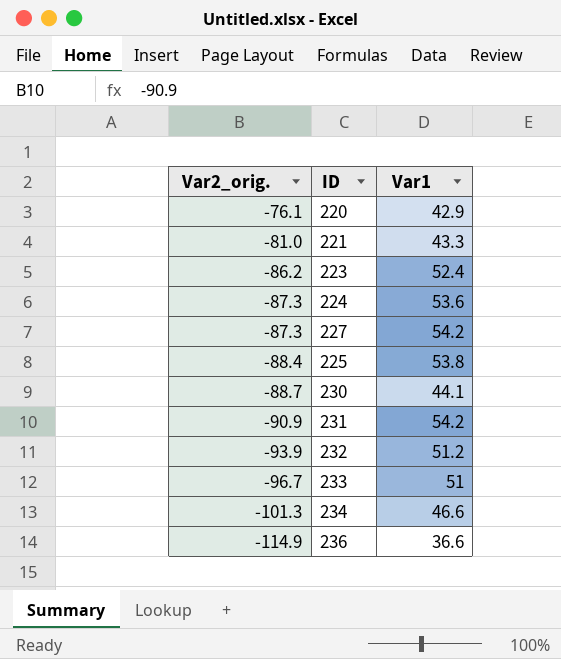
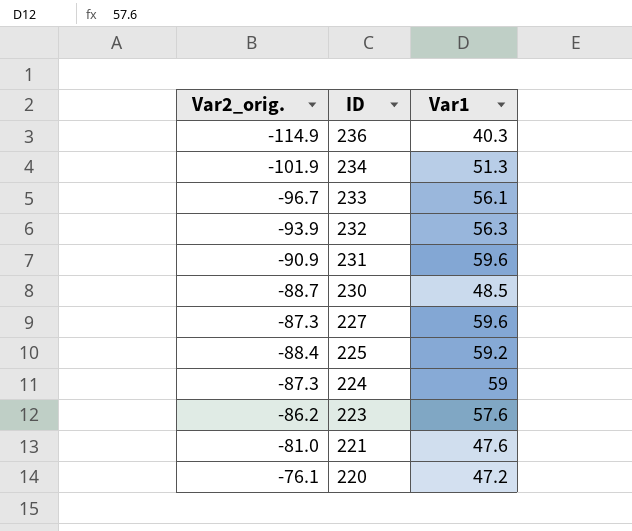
row order: Var2_orig. descending -> ID descending
236 | Var1: 36.6 -> 40.3
234 | Var2_orig.: -101.3 -> -101.9
234 | Var1: 46.6 -> 51.3
233 | Var1: 51 -> 56.1
232 | Var1: 51.2 -> 56.3
231 | Var1: 54.2 -> 59.6
230 | Var1: 44.1 -> 48.5
227 | Var1: 54.2 -> 59.6
225 | Var1: 53.8 -> 59.2
224 | Var1: 53.6 -> 59
223 | Var1: 52.4 -> 57.6
221 | Var1: 43.3 -> 47.6
220 | Var1: 42.9 -> 47.2

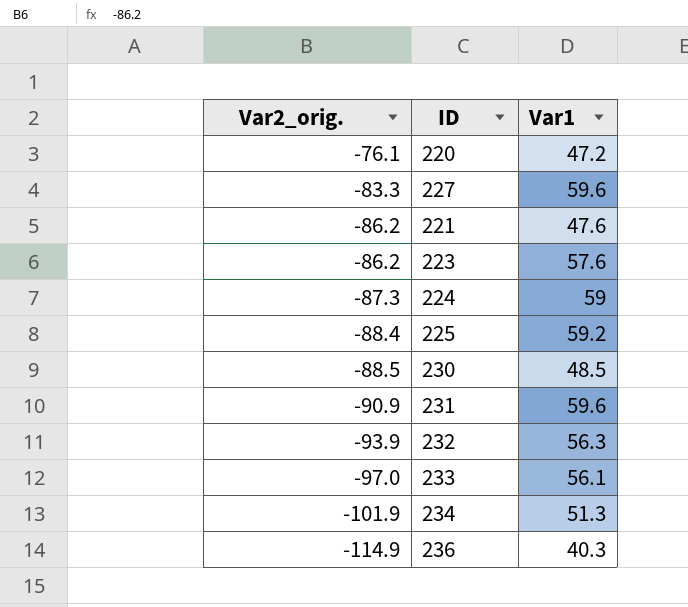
row order: ID descending -> Var2_orig. descending
227 | Var2_orig.: -87.3 -> -83.3
221 | Var2_orig.: -81.0 -> -86.2
230 | Var2_orig.: -88.7 -> -88.5
233 | Var2_orig.: -96.7 -> -97.0

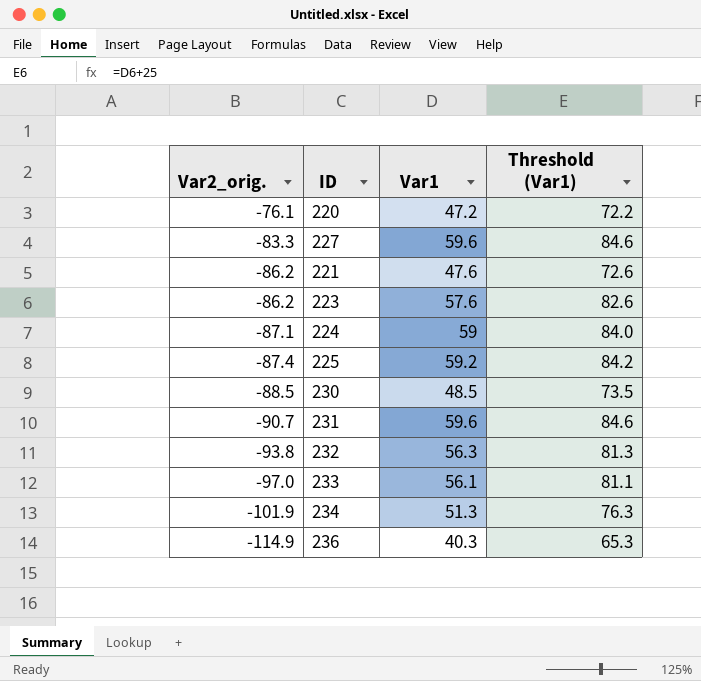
column Threshold (Var1) | formula: none -> [Var1] + 25
224 | Var2_orig.: -87.3 -> -87.1
225 | Var2_orig.: -88.4 -> -87.4
231 | Var2_orig.: -90.9 -> -90.7
232 | Var2_orig.: -93.9 -> -93.8

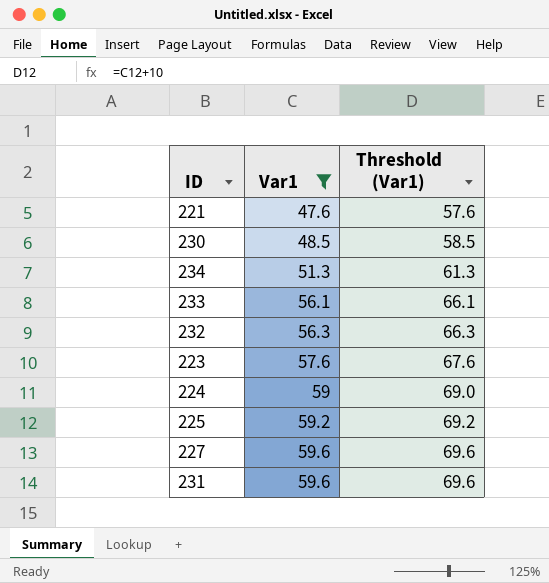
filter: none -> Var1 >= 47.6
row order: Var2_orig. descending -> Var1 ascending
column Var2_orig. | position: 1 -> none
column Threshold (Var1) | formula: [Var1] + 25 -> [Var1] + 10

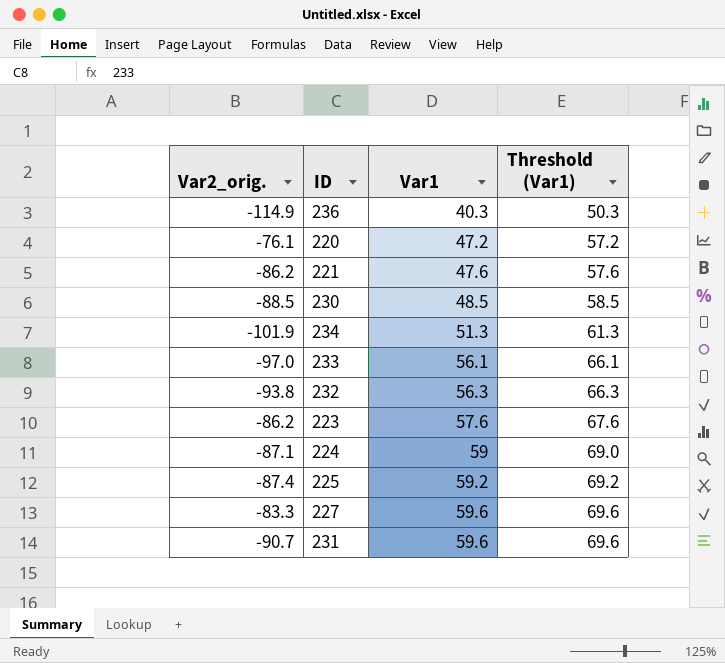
filter: Var1 >= 47.6 -> none
column Var2_orig. | position: none -> 1

